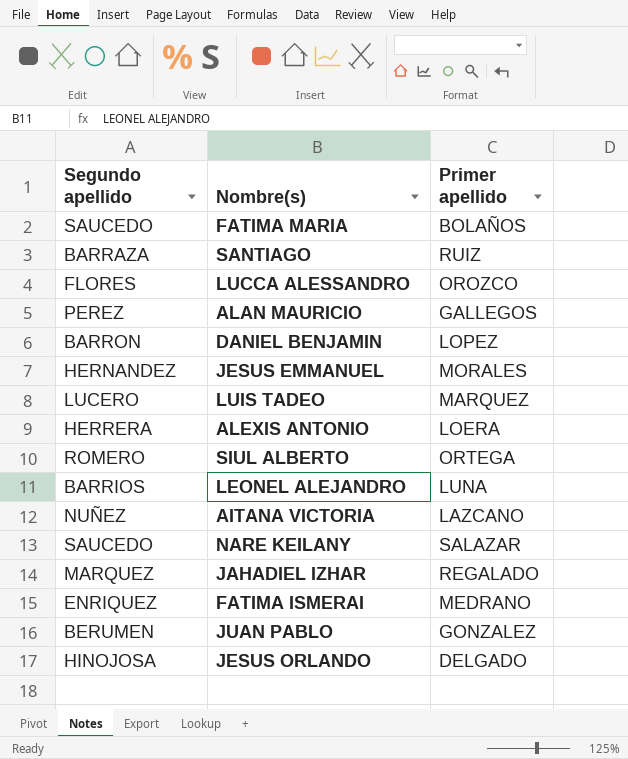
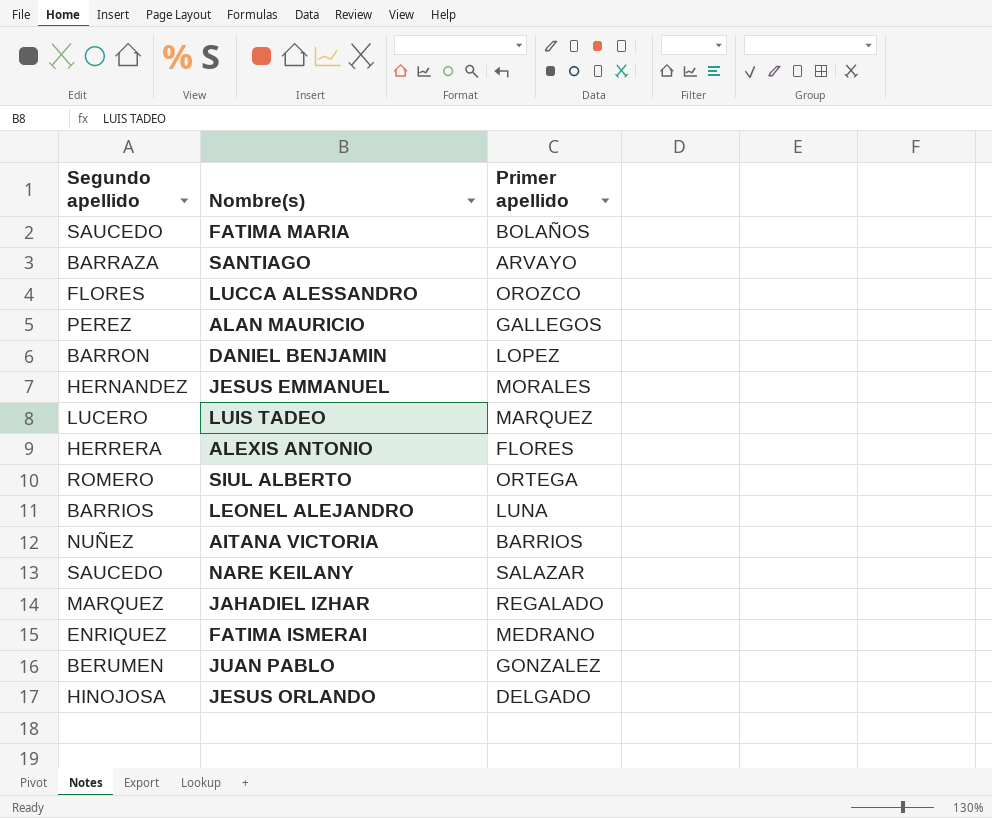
SANTIAGO | Primer apellido: RUIZ -> ARVAYO
ALEXIS ANTONIO | Primer apellido: LOERA -> FLORES
AITANA VICTORIA | Primer apellido: LAZCANO -> BARRIOS

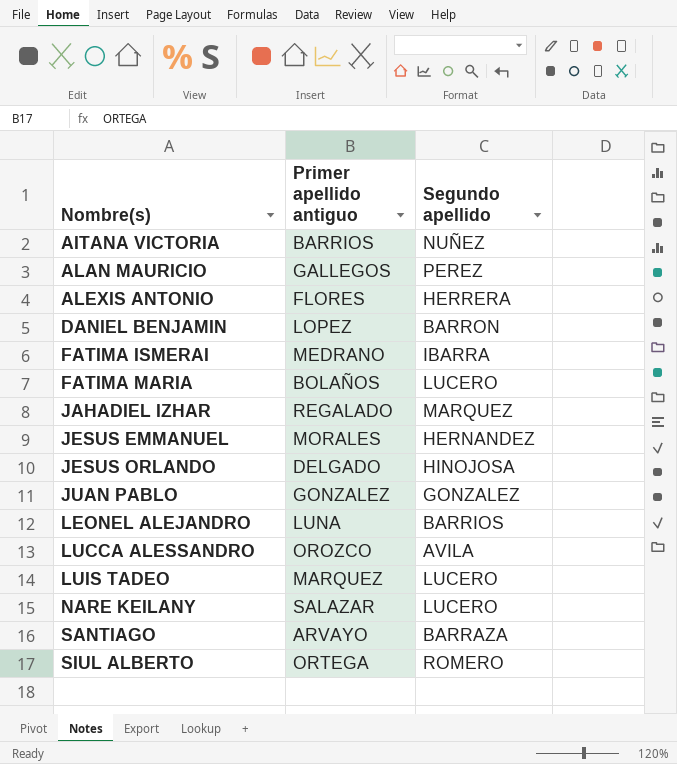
row order: none -> Nombre(s) ascending
column name: Primer apellido -> Primer apellido antiguo
column Segundo apellido | position: 1 -> 3
FATIMA ISMERAI | Segundo apellido: ENRIQUEZ -> IBARRA
FATIMA MARIA | Segundo apellido: SAUCEDO -> LUCERO
JUAN PABLO | Segundo apellido: BERUMEN -> GONZALEZ
LUCCA ALESSANDRO | Segundo apellido: FLORES -> AVILA
NARE KEILANY | Segundo apellido: SAUCEDO -> LUCERO

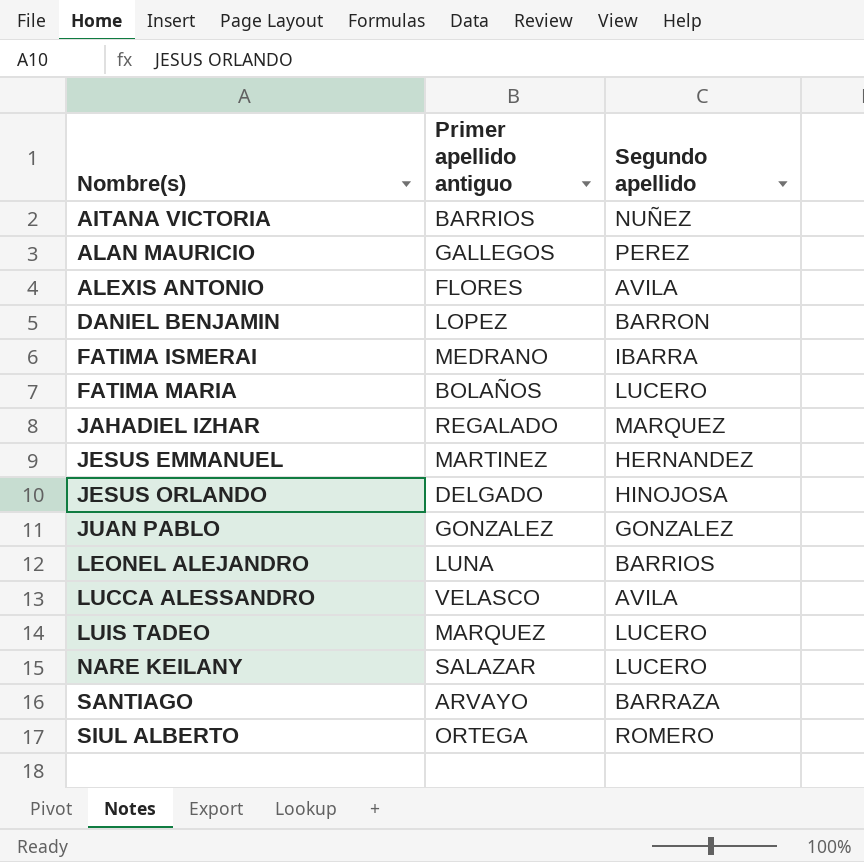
ALEXIS ANTONIO | Segundo apellido: HERRERA -> AVILA
JESUS EMMANUEL | Primer apellido antiguo: MORALES -> MARTINEZ
LUCCA ALESSANDRO | Primer apellido antiguo: OROZCO -> VELASCO

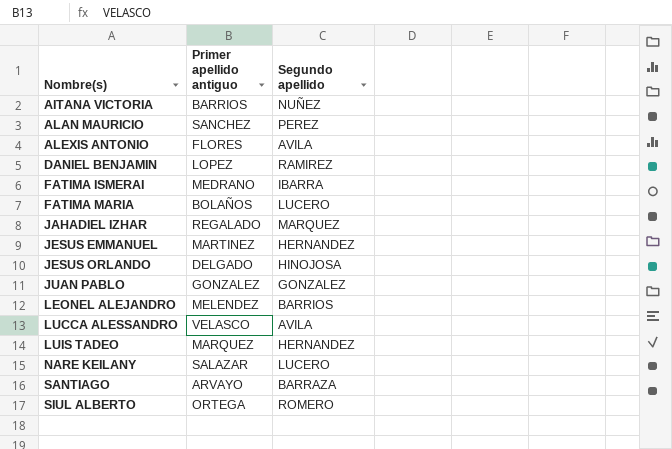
ALAN MAURICIO | Primer apellido antiguo: GALLEGOS -> SANCHEZ
DANIEL BENJAMIN | Segundo apellido: BARRON -> RAMIREZ
LEONEL ALEJANDRO | Primer apellido antiguo: LUNA -> MELENDEZ
LUIS TADEO | Segundo apellido: LUCERO -> HERNANDEZ

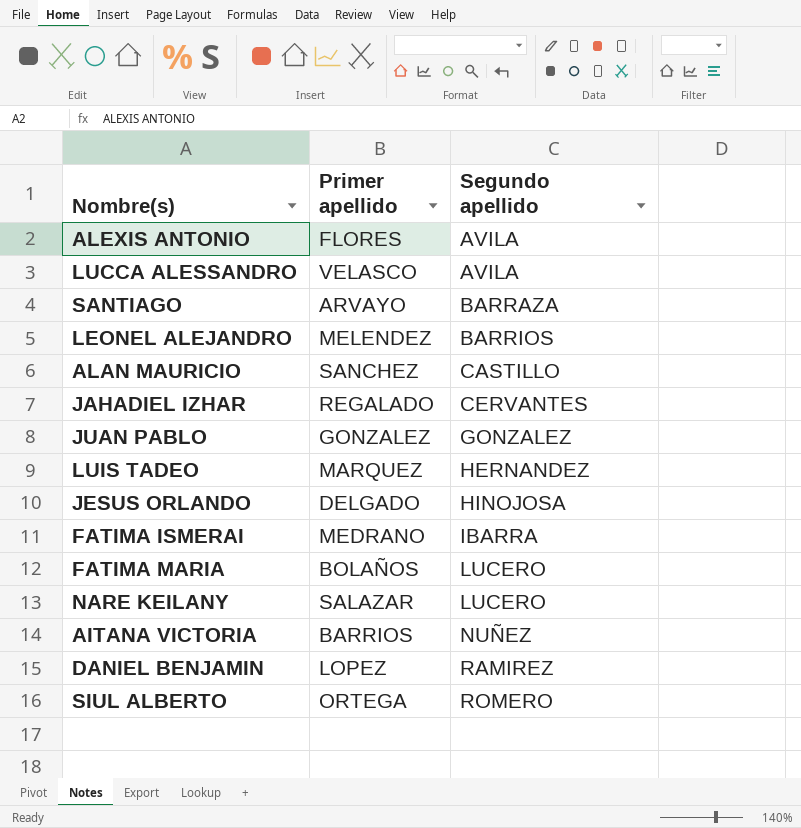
row order: Nombre(s) ascending -> Segundo apellido ascending
column name: Primer apellido antiguo -> Primer apellido
row JESUS EMMANUEL: MARTINEZ | HERNANDEZ -> none
ALAN MAURICIO | Segundo apellido: PEREZ -> CASTILLO
JAHADIEL IZHAR | Segundo apellido: MARQUEZ -> CERVANTES

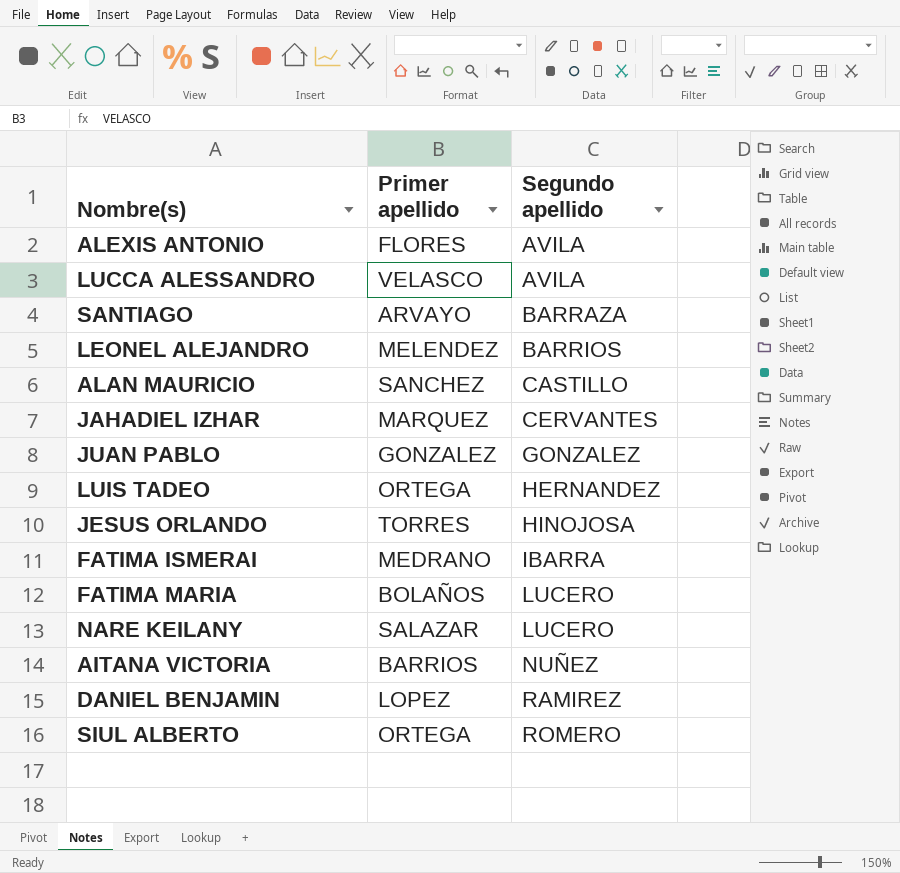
JAHADIEL IZHAR | Primer apellido: REGALADO -> MARQUEZ
LUIS TADEO | Primer apellido: MARQUEZ -> ORTEGA
JESUS ORLANDO | Primer apellido: DELGADO -> TORRES

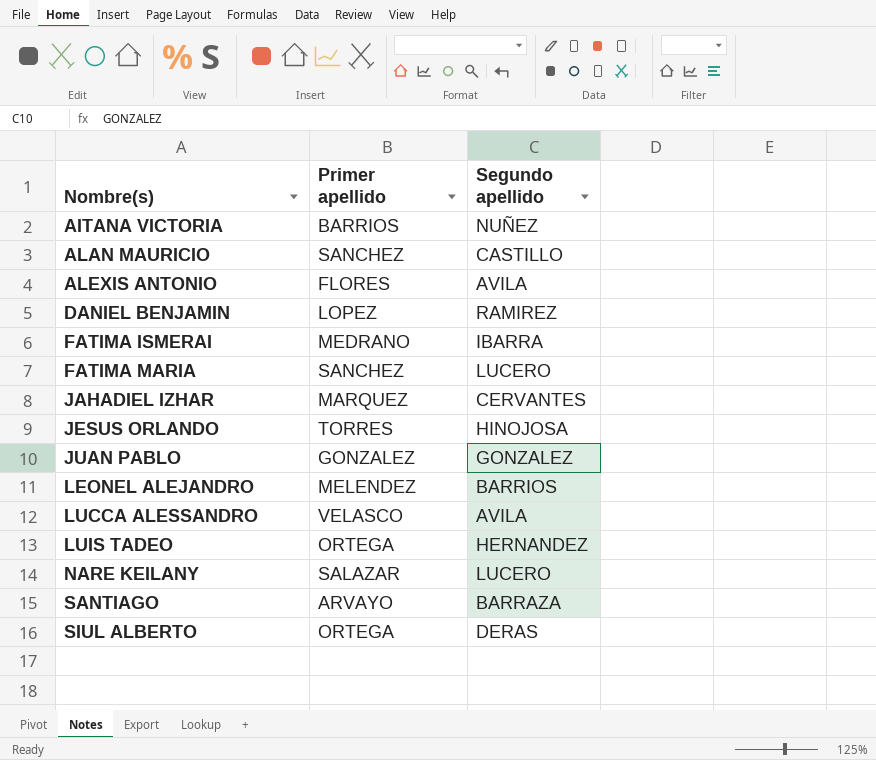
row order: Segundo apellido ascending -> Nombre(s) ascending
FATIMA MARIA | Primer apellido: BOLAÑOS -> SANCHEZ
SIUL ALBERTO | Segundo apellido: ROMERO -> DERAS

